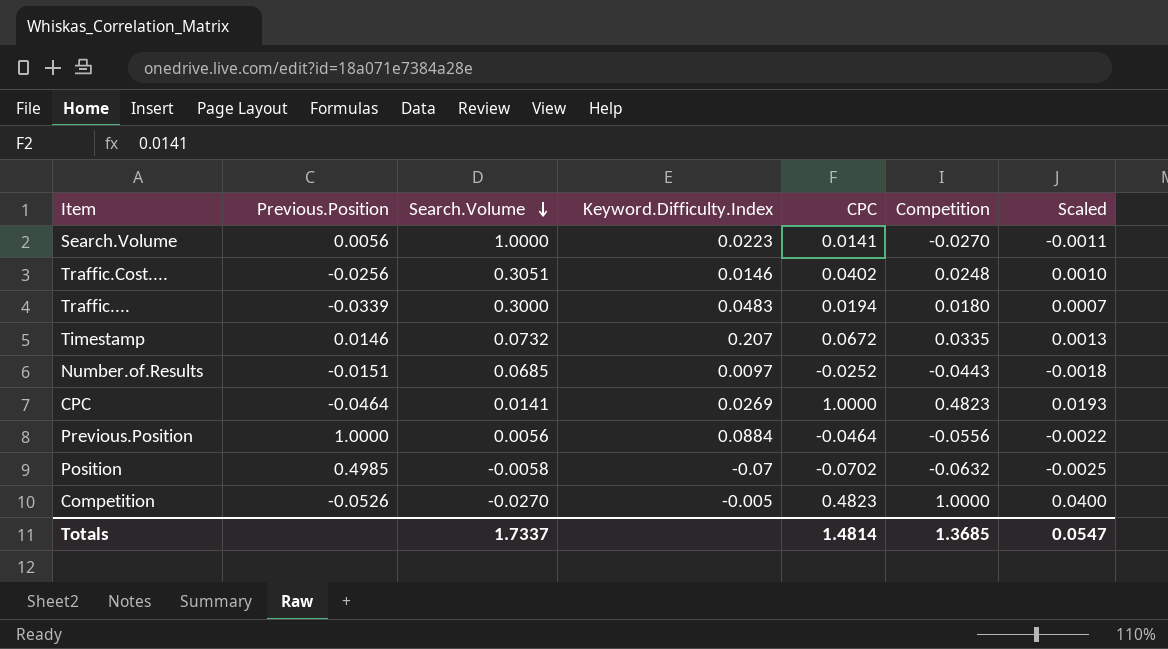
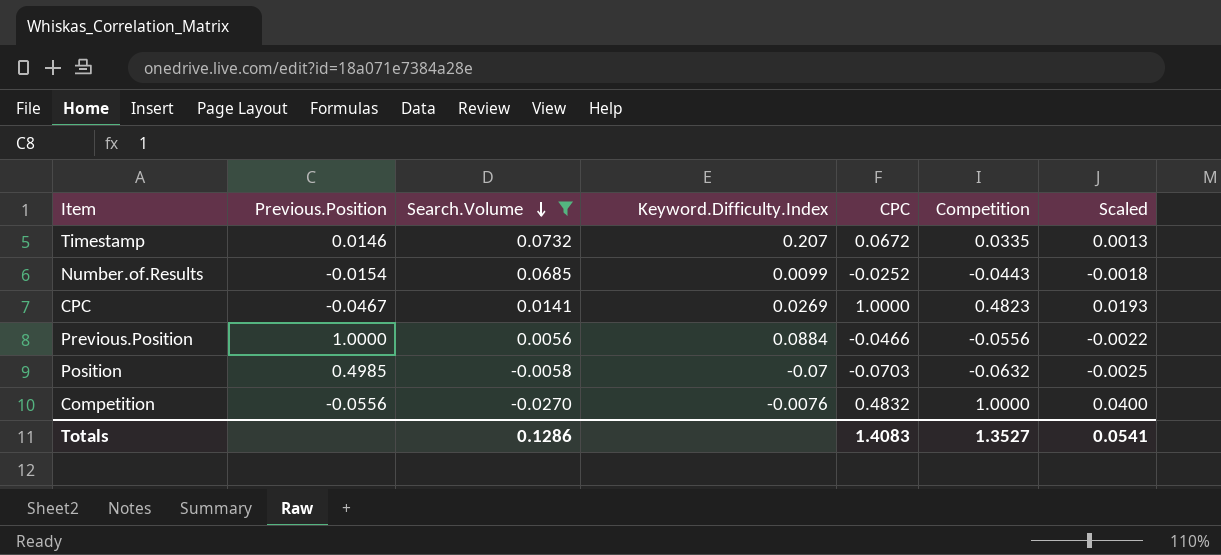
filter: none -> Search.Volume <= 0.0732
Number.of.Results | Previous.Position: -0.0151 -> -0.0154
Number.of.Results | Keyword.Difficulty.Index: 0.0097 -> 0.0099
CPC | Previous.Position: -0.0464 -> -0.0467
Previous.Position | CPC: -0.0464 -> -0.0466
Position | CPC: -0.0702 -> -0.0703
Competition | Previous.Position: -0.0526 -> -0.0556
Competition | Keyword.Difficulty.Index: -0.005 -> -0.0076
Competition | CPC: 0.4823 -> 0.4832
Totals | Search.Volume: 1.7337 -> 0.1286
Totals | CPC: 1.4814 -> 1.4083
Totals | Competition: 1.3685 -> 1.3527
Totals | Scaled: 0.0547 -> 0.0541

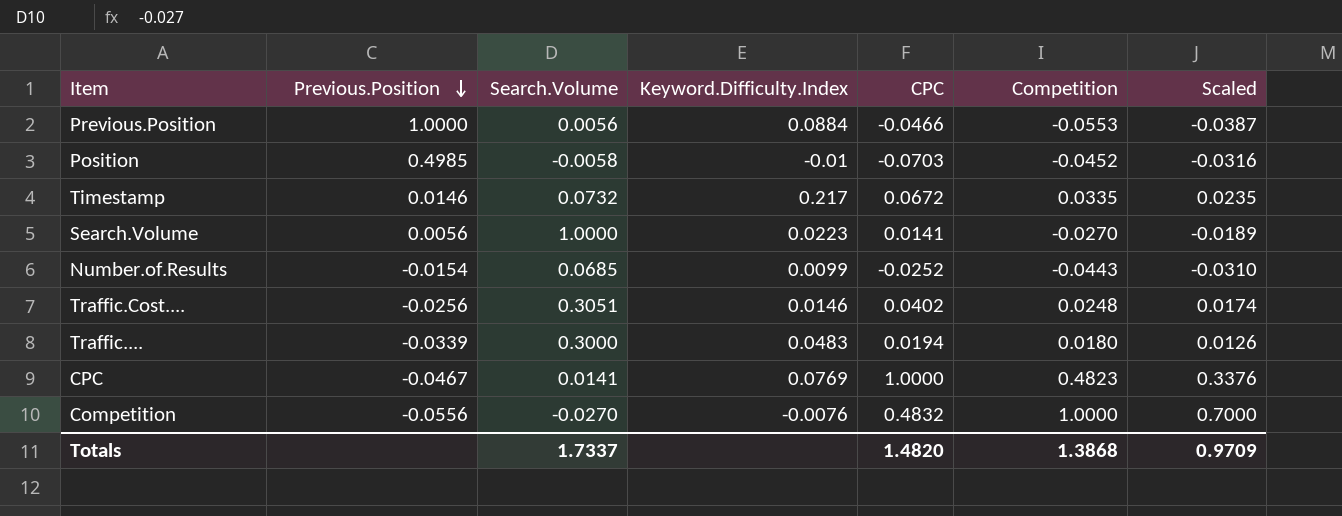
filter: Search.Volume <= 0.0732 -> none
row order: Search.Volume descending -> Previous.Position descending
column Scaled | formula: [Competition] * 0.04 -> [Competition] * 0.7
Previous.Position | Competition: -0.0556 -> -0.0553
Position | Keyword.Difficulty.Index: -0.07 -> -0.01
Position | Competition: -0.0632 -> -0.0452
Timestamp | Keyword.Difficulty.Index: 0.207 -> 0.217
CPC | Keyword.Difficulty.Index: 0.0269 -> 0.0769
Totals | Search.Volume: 0.1286 -> 1.7337
Totals | CPC: 1.4083 -> 1.4820
Totals | Competition: 1.3527 -> 1.3868
Totals | Scaled: 0.0541 -> 0.9709

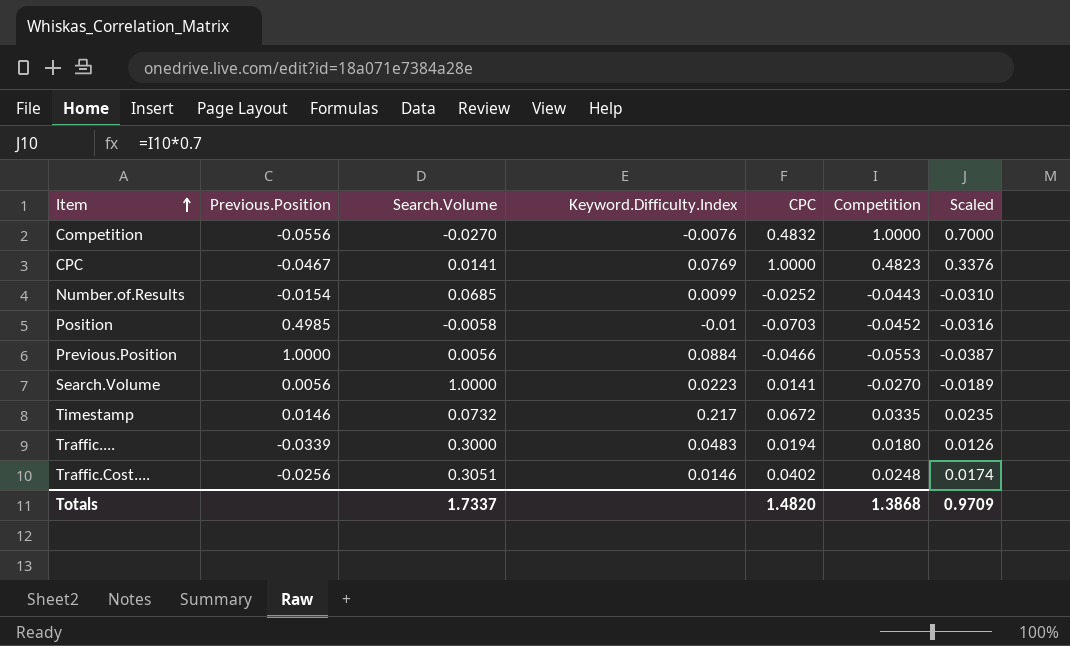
row order: Previous.Position descending -> Item ascending

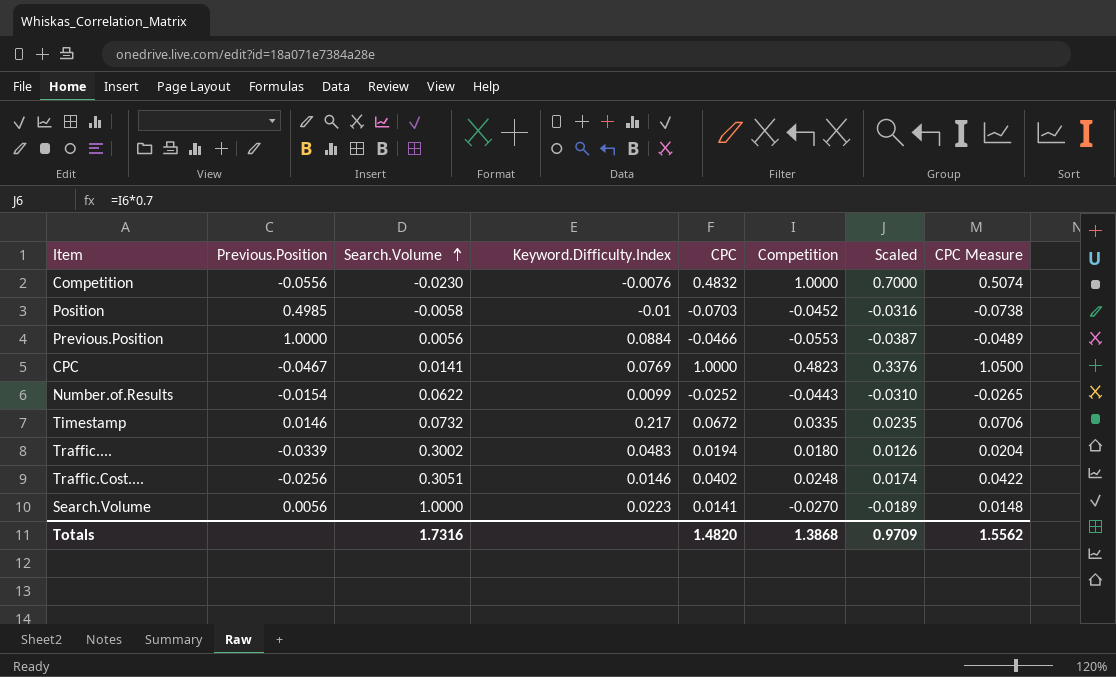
row order: Item ascending -> Search.Volume ascending
column CPC Measure | formula: none -> [CPC] * 1.05
Competition | Search.Volume: -0.0270 -> -0.0230
Number.of.Results | Search.Volume: 0.0685 -> 0.0622
Traffic.... | Search.Volume: 0.3000 -> 0.3002
Totals | Search.Volume: 1.7337 -> 1.7316

